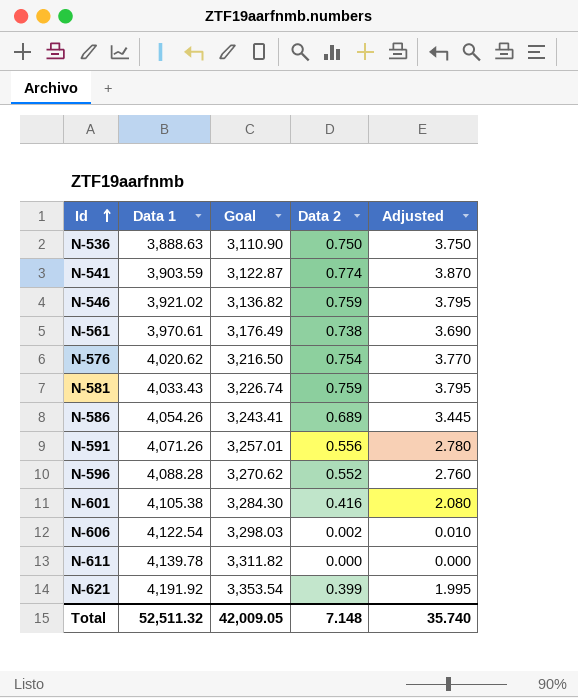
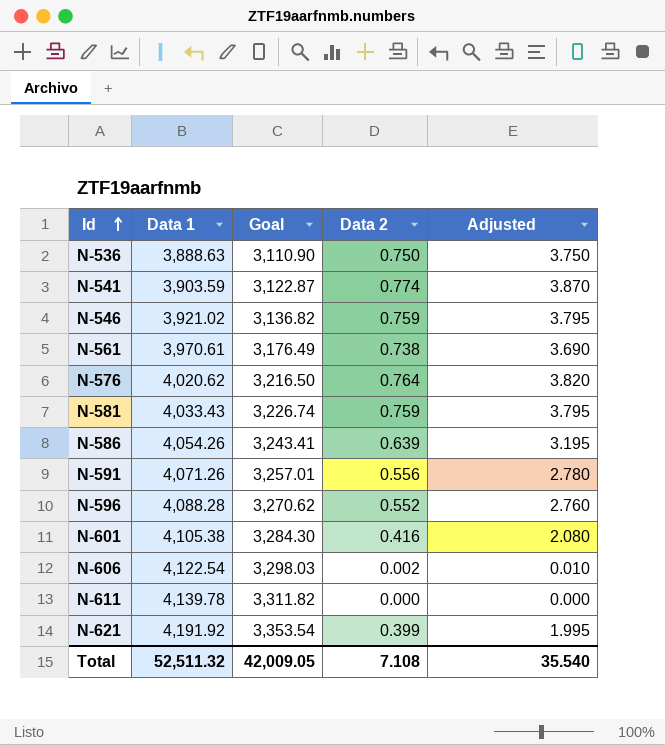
N-576 | Data 2: 0.754 -> 0.764
N-576 | Adjusted: 3.770 -> 3.820
N-586 | Data 2: 0.689 -> 0.639
N-586 | Adjusted: 3.445 -> 3.195
Total | Data 2: 7.148 -> 7.108
Total | Adjusted: 35.740 -> 35.540

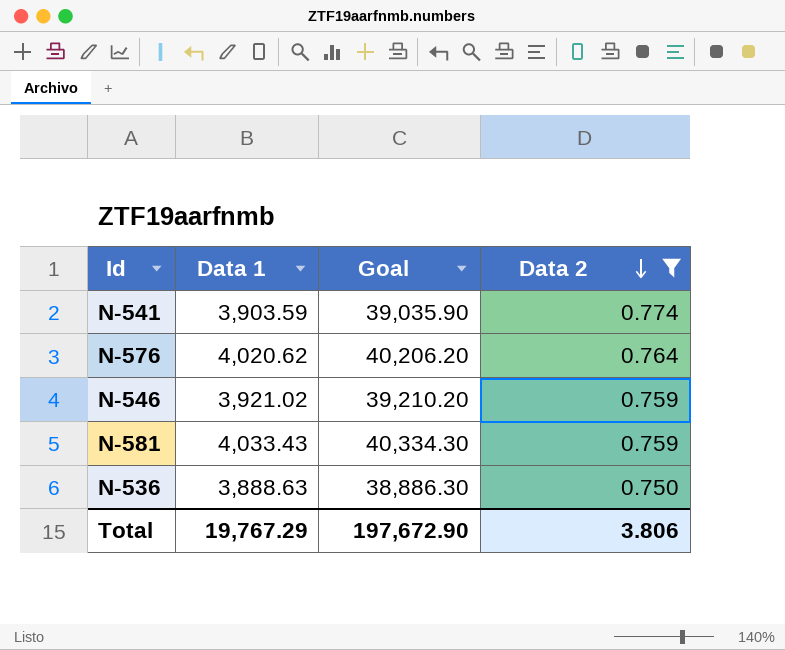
filter: none -> Data 2 >= 0.750
row order: Id ascending -> Data 2 descending
column Adjusted | formula: [Data 2] * 5 -> none
column Goal | formula: [Data 1] * 0.8 -> [Data 1] * 10
Total | Data 1: 52,511.32 -> 19,767.29
Total | Goal: 42,009.05 -> 197,672.90
Total | Data 2: 7.108 -> 3.806

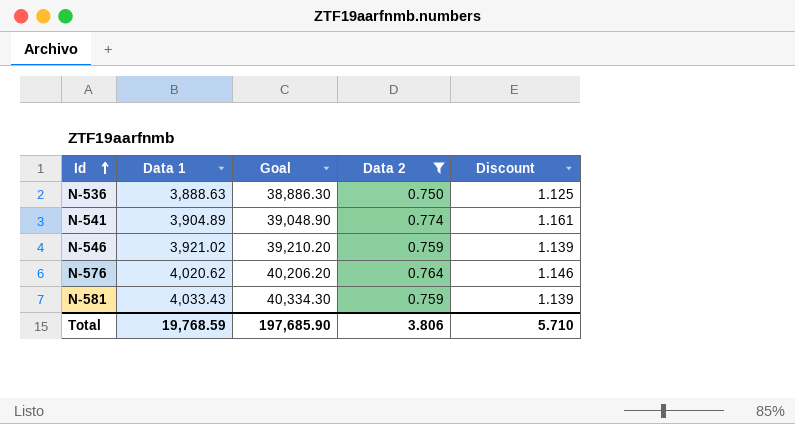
row order: Data 2 descending -> Id ascending
column Discount | formula: none -> [Data 2] * 1.5
N-541 | Data 1: 3,903.59 -> 3,904.89
N-541 | Goal: 39,035.90 -> 39,048.90
Total | Data 1: 19,767.29 -> 19,768.59
Total | Goal: 197,672.90 -> 197,685.90

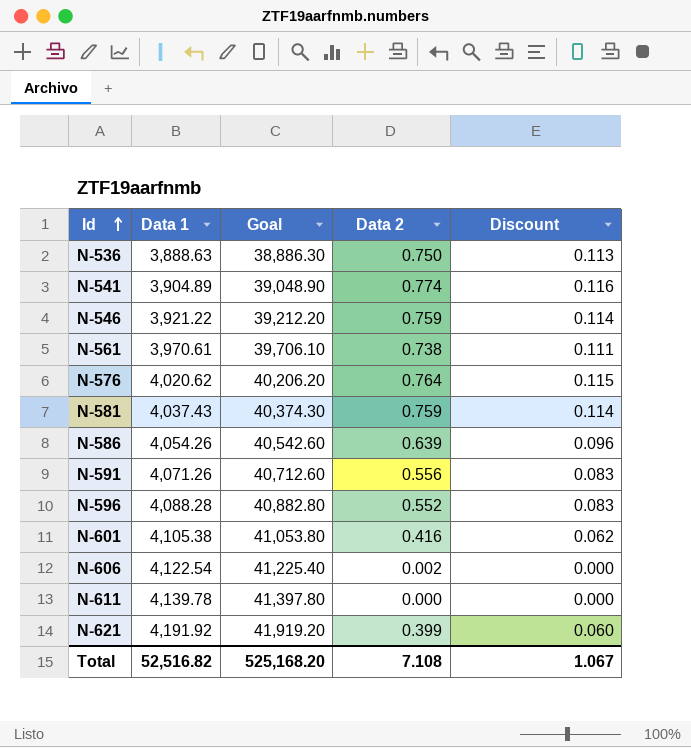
filter: Data 2 >= 0.750 -> none
column Discount | formula: [Data 2] * 1.5 -> [Data 2] * 0.15
N-546 | Data 1: 3,921.02 -> 3,921.22
N-546 | Goal: 39,210.20 -> 39,212.20
N-581 | Data 1: 4,033.43 -> 4,037.43
N-581 | Goal: 40,334.30 -> 40,374.30
Total | Data 1: 19,768.59 -> 52,516.82
Total | Goal: 197,685.90 -> 525,168.20
Total | Data 2: 3.806 -> 7.108
Total | Discount: 5.710 -> 1.067

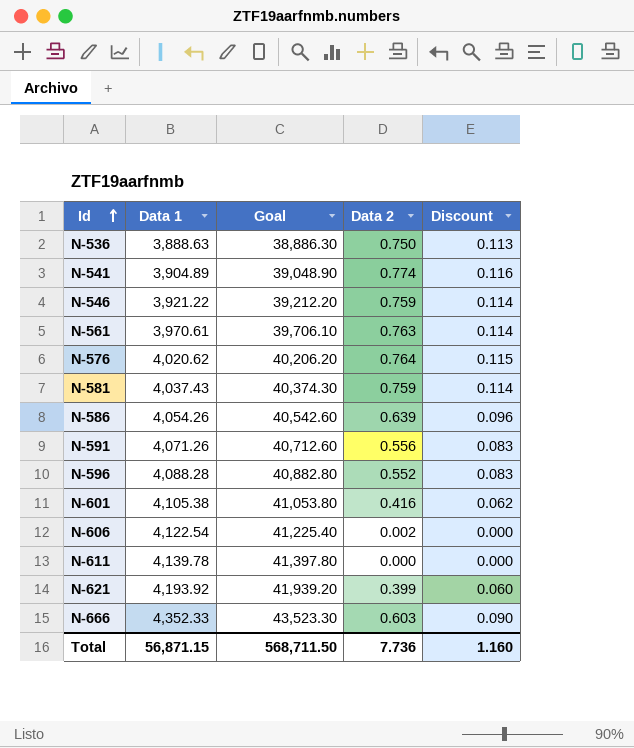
N-561 | Data 2: 0.738 -> 0.763
N-561 | Discount: 0.111 -> 0.114
N-621 | Data 1: 4,191.92 -> 4,193.92
N-621 | Goal: 41,919.20 -> 41,939.20
row N-666: none -> 4,352.33 | 43,523.30 | 0.603 | 0.090
Total | Data 1: 52,516.82 -> 56,871.15
Total | Goal: 525,168.20 -> 568,711.50
Total | Data 2: 7.108 -> 7.736
Total | Discount: 1.067 -> 1.160

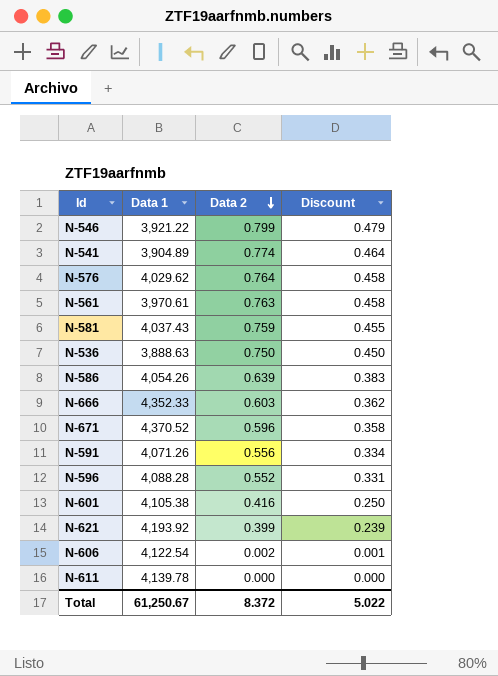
row order: Id ascending -> Data 2 descending
column Goal | formula: [Data 1] * 10 -> none
column Discount | formula: [Data 2] * 0.15 -> [Data 2] * 0.6
N-546 | Data 2: 0.759 -> 0.799
N-576 | Data 1: 4,020.62 -> 4,029.62
row N-671: none -> 4,370.52 | 0.596 | 0.358
Total | Data 1: 56,871.15 -> 61,250.67
Total | Data 2: 7.736 -> 8.372
Total | Discount: 1.160 -> 5.022

